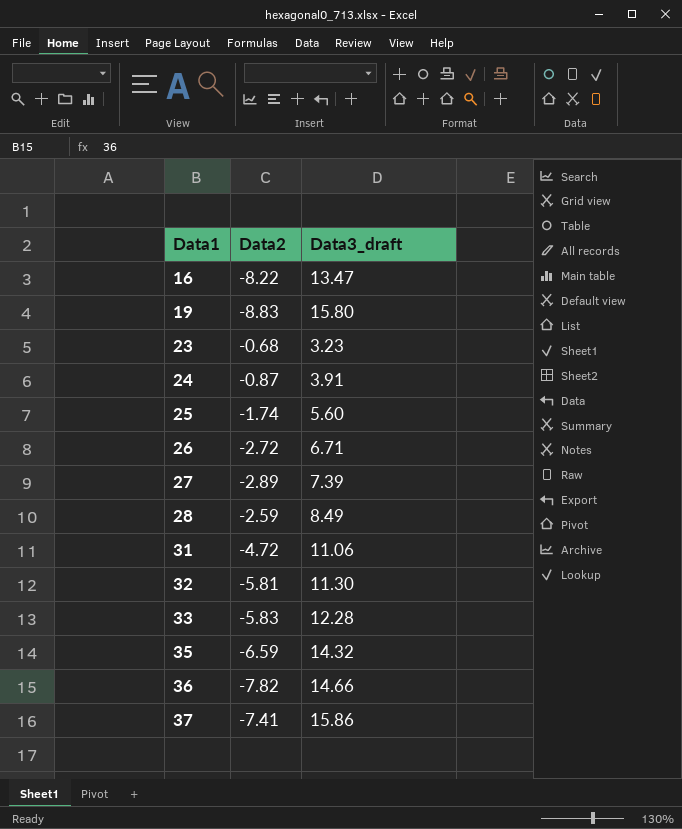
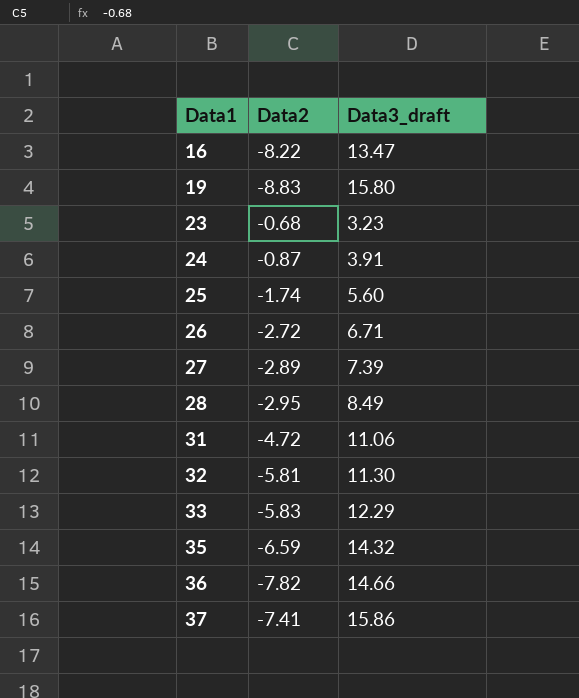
28 | Data2: -2.59 -> -2.95
33 | Data3_draft: 12.28 -> 12.29

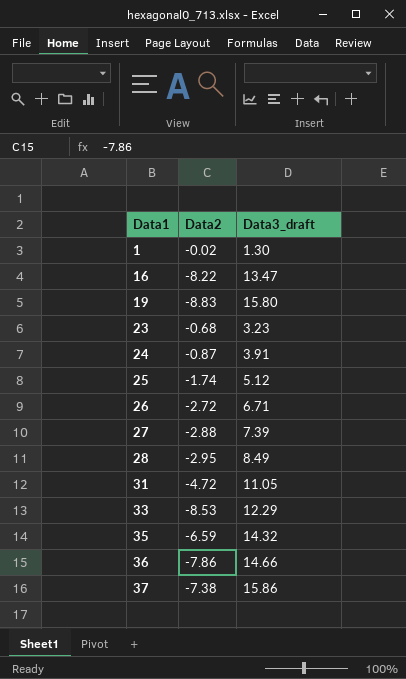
row 32: -5.81 | 11.30 -> none
row 1: none -> -0.02 | 1.30
25 | Data3_draft: 5.60 -> 5.12
27 | Data2: -2.89 -> -2.88
31 | Data3_draft: 11.06 -> 11.05
33 | Data2: -5.83 -> -8.53
36 | Data2: -7.82 -> -7.86
37 | Data2: -7.41 -> -7.38

